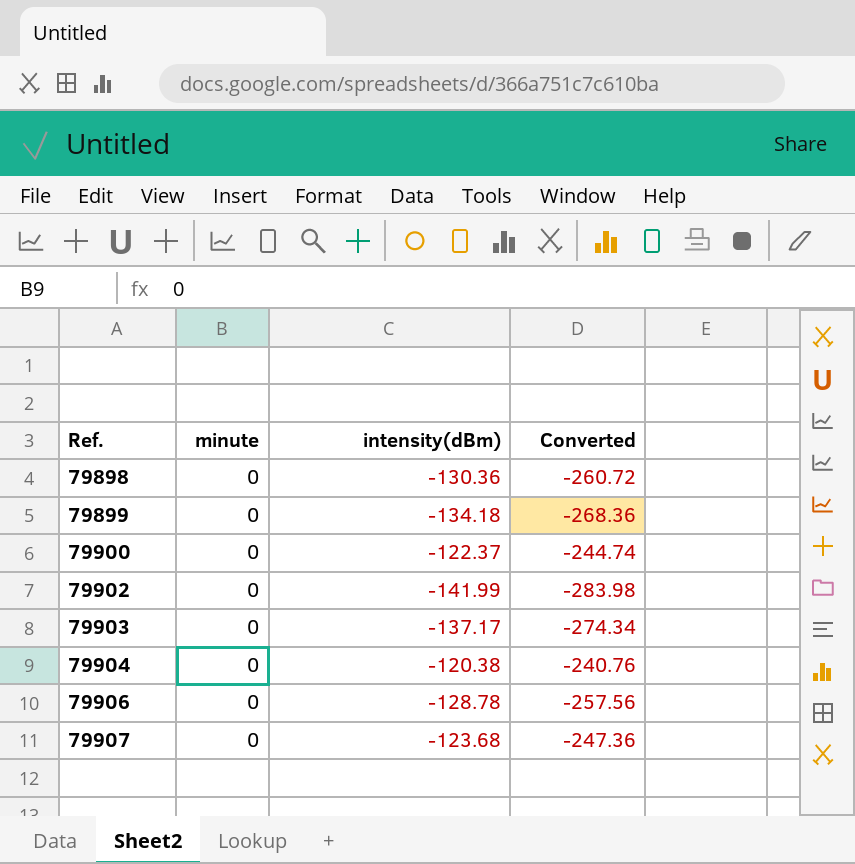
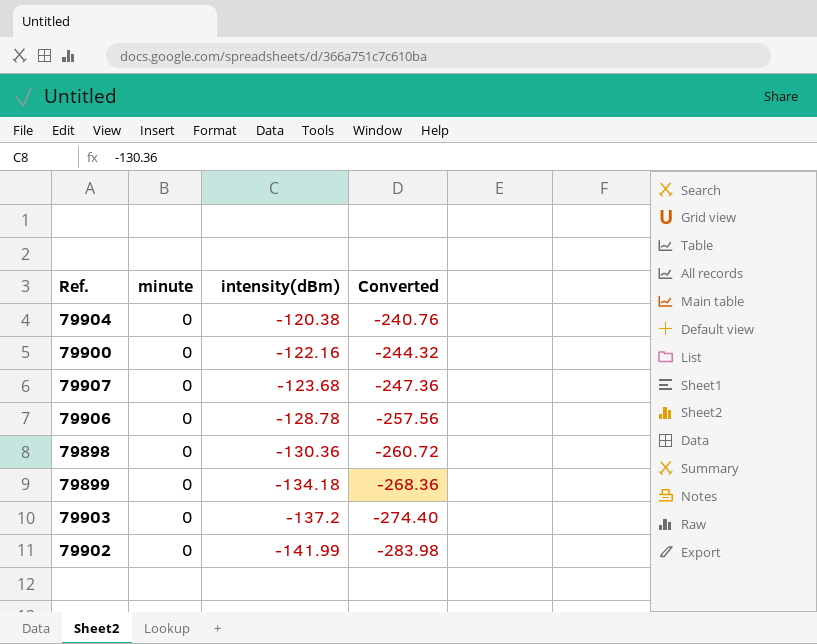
row order: Ref. ascending -> intensity(dBm) descending
79900 | intensity(dBm): -122.37 -> -122.16
79900 | Converted: -244.74 -> -244.32
79903 | intensity(dBm): -137.17 -> -137.2
79903 | Converted: -274.34 -> -274.40

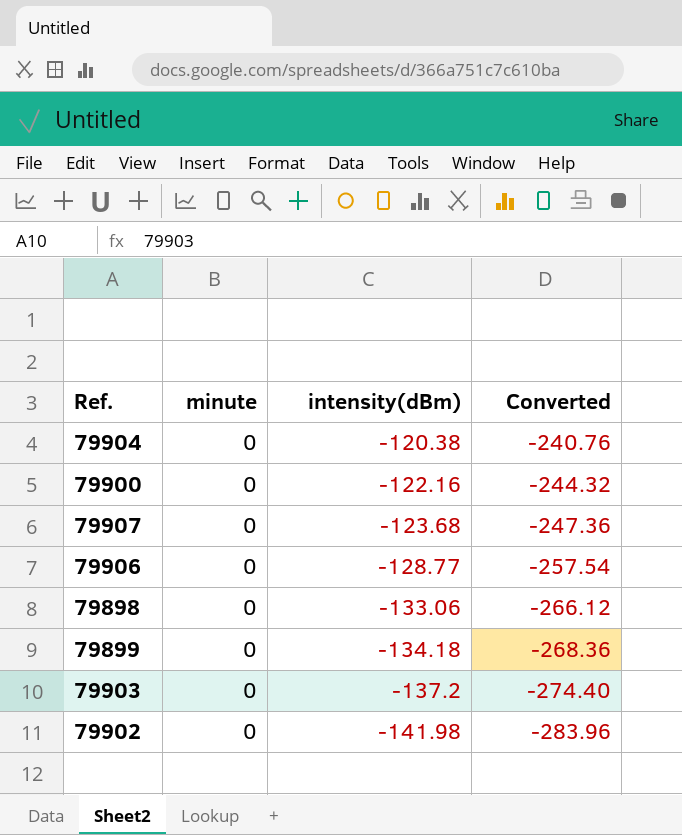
79906 | intensity(dBm): -128.78 -> -128.77
79906 | Converted: -257.56 -> -257.54
79898 | intensity(dBm): -130.36 -> -133.06
79898 | Converted: -260.72 -> -266.12
79902 | intensity(dBm): -141.99 -> -141.98
79902 | Converted: -283.98 -> -283.96

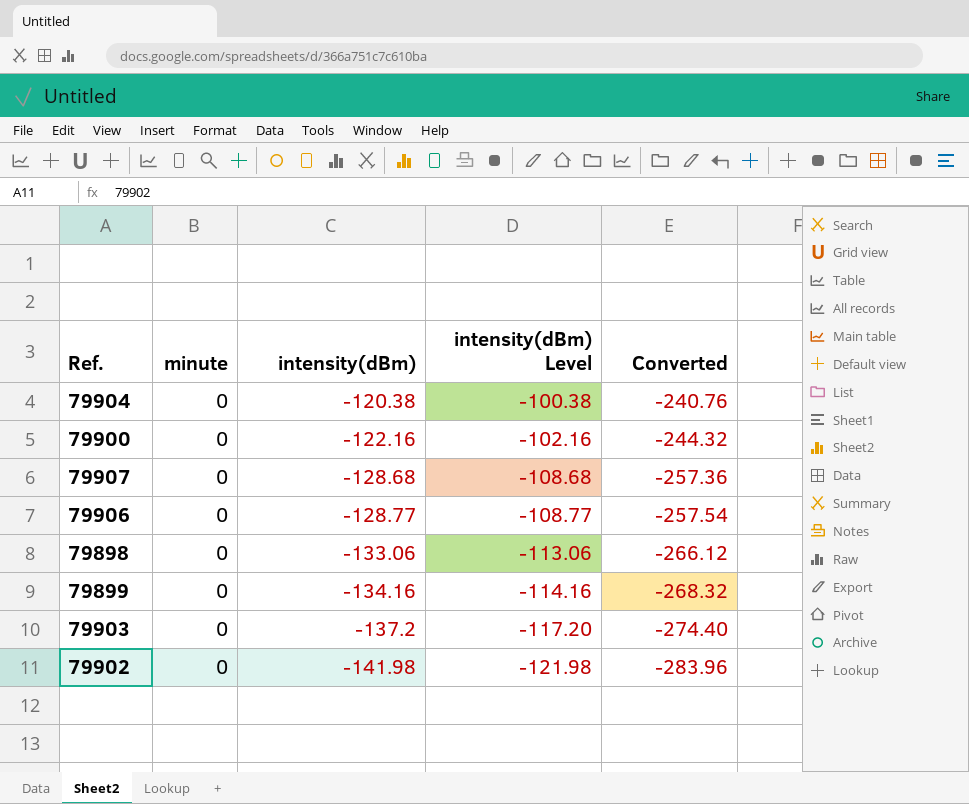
column intensity(dBm) Level | formula: none -> [intensity(dBm)] + 20
79907 | intensity(dBm): -123.68 -> -128.68
79907 | Converted: -247.36 -> -257.36
79899 | intensity(dBm): -134.18 -> -134.16
79899 | Converted: -268.36 -> -268.32

